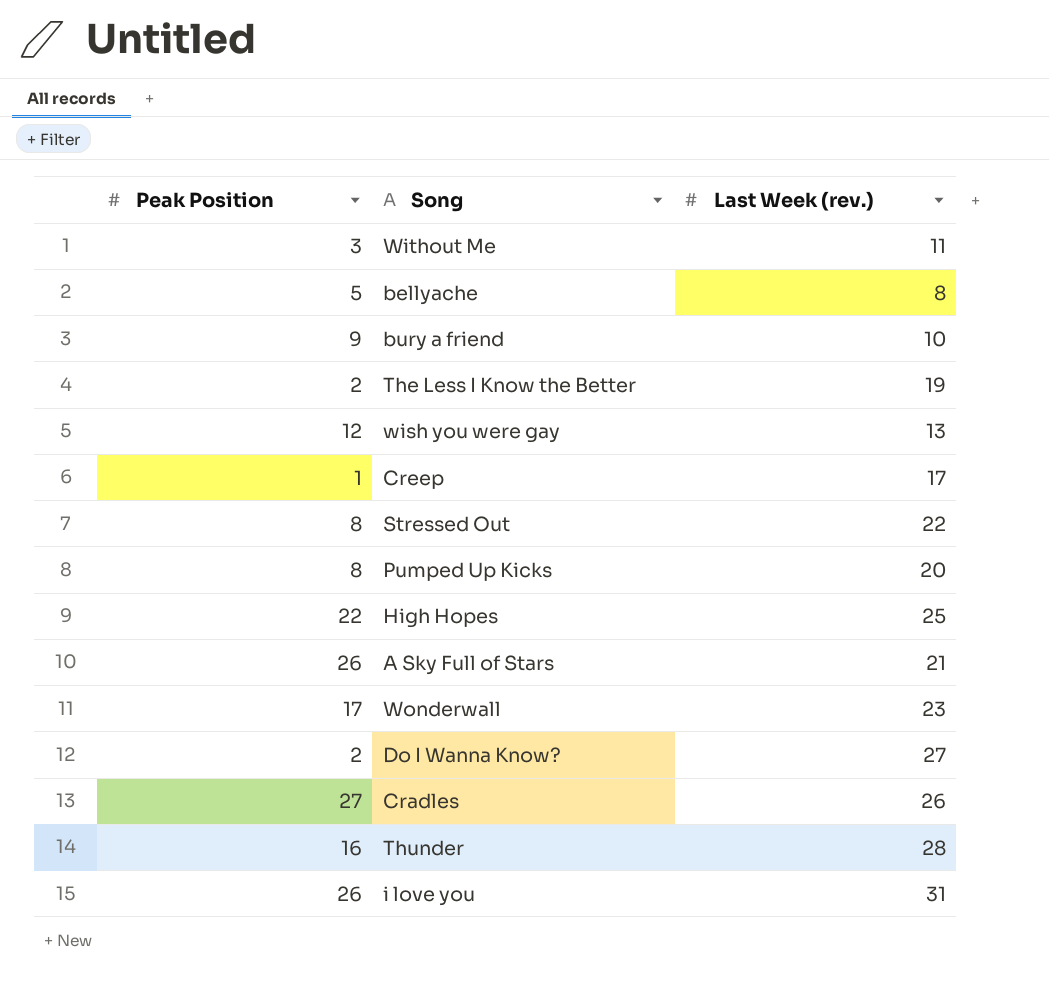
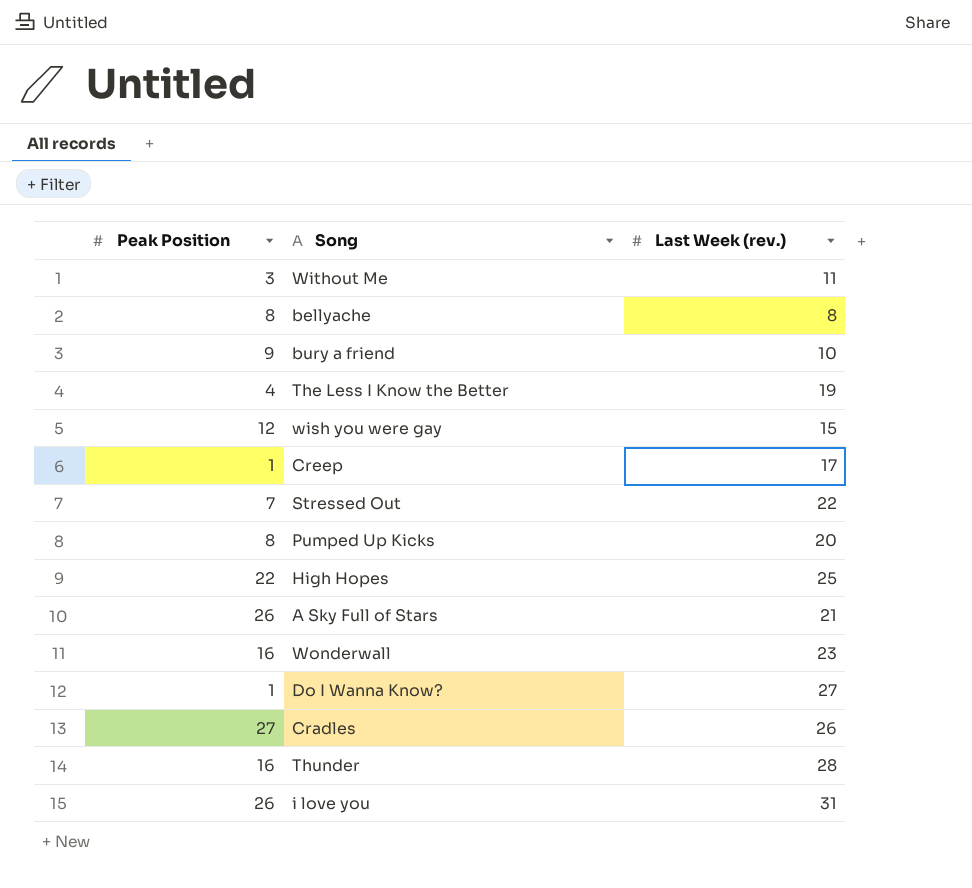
bellyache | Peak Position: 5 -> 8
The Less I Know the Better | Peak Position: 2 -> 4
wish you were gay | Last Week (rev.): 13 -> 15
Stressed Out | Peak Position: 8 -> 7
Wonderwall | Peak Position: 17 -> 16
Do I Wanna Know? | Peak Position: 2 -> 1

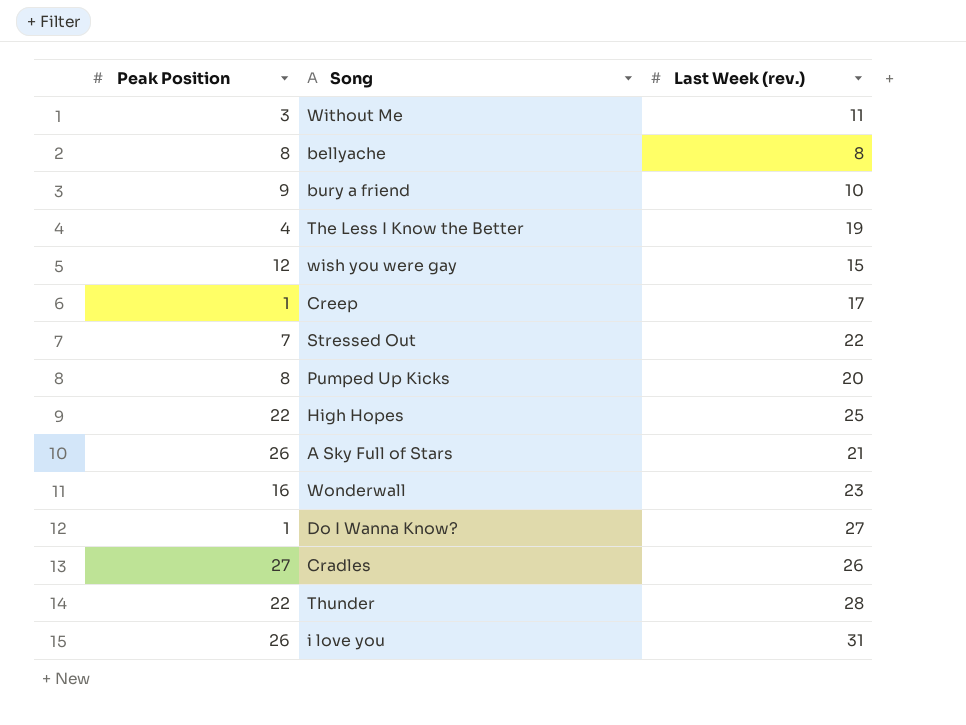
Thunder | Peak Position: 16 -> 22

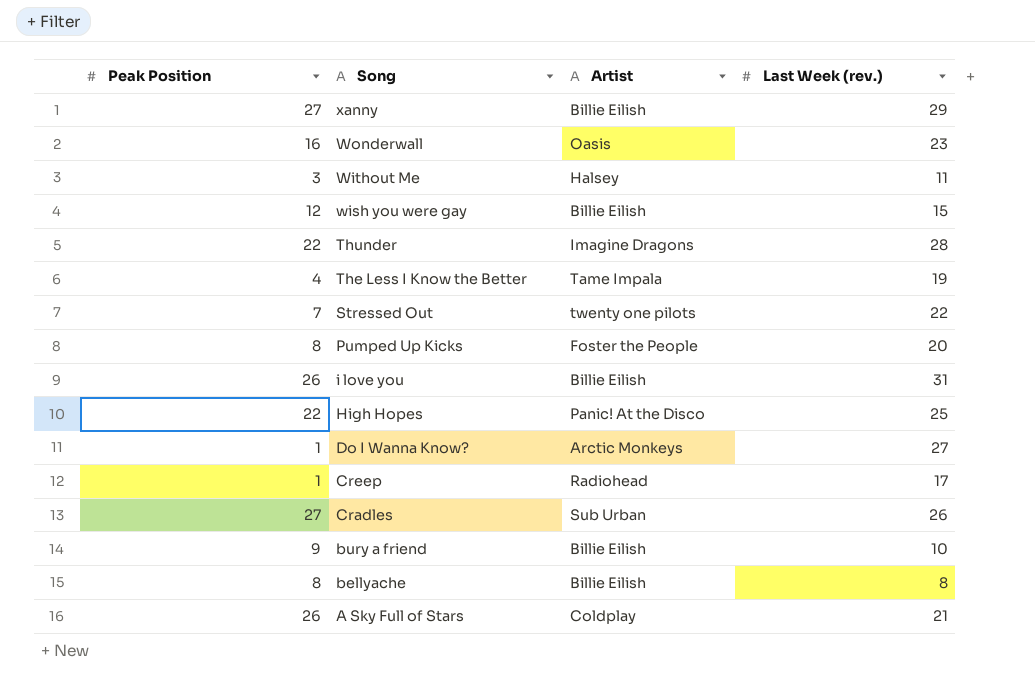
row order: none -> Song descending
column Artist | position: none -> 3
row xanny: none -> 27 | Billie Eilish | 29

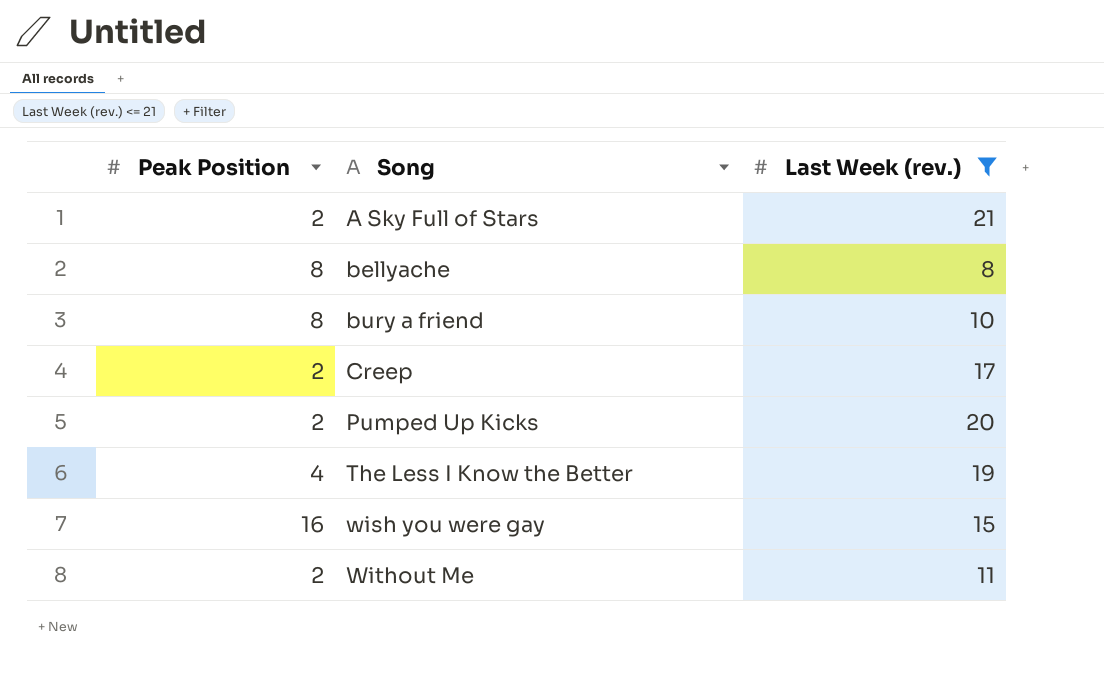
filter: none -> Last Week (rev.) <= 21
row order: Song descending -> Song ascending
column Artist | position: 3 -> none
A Sky Full of Stars | Peak Position: 26 -> 2
bury a friend | Peak Position: 9 -> 8
Creep | Peak Position: 1 -> 2
Pumped Up Kicks | Peak Position: 8 -> 2
wish you were gay | Peak Position: 12 -> 16
Without Me | Peak Position: 3 -> 2

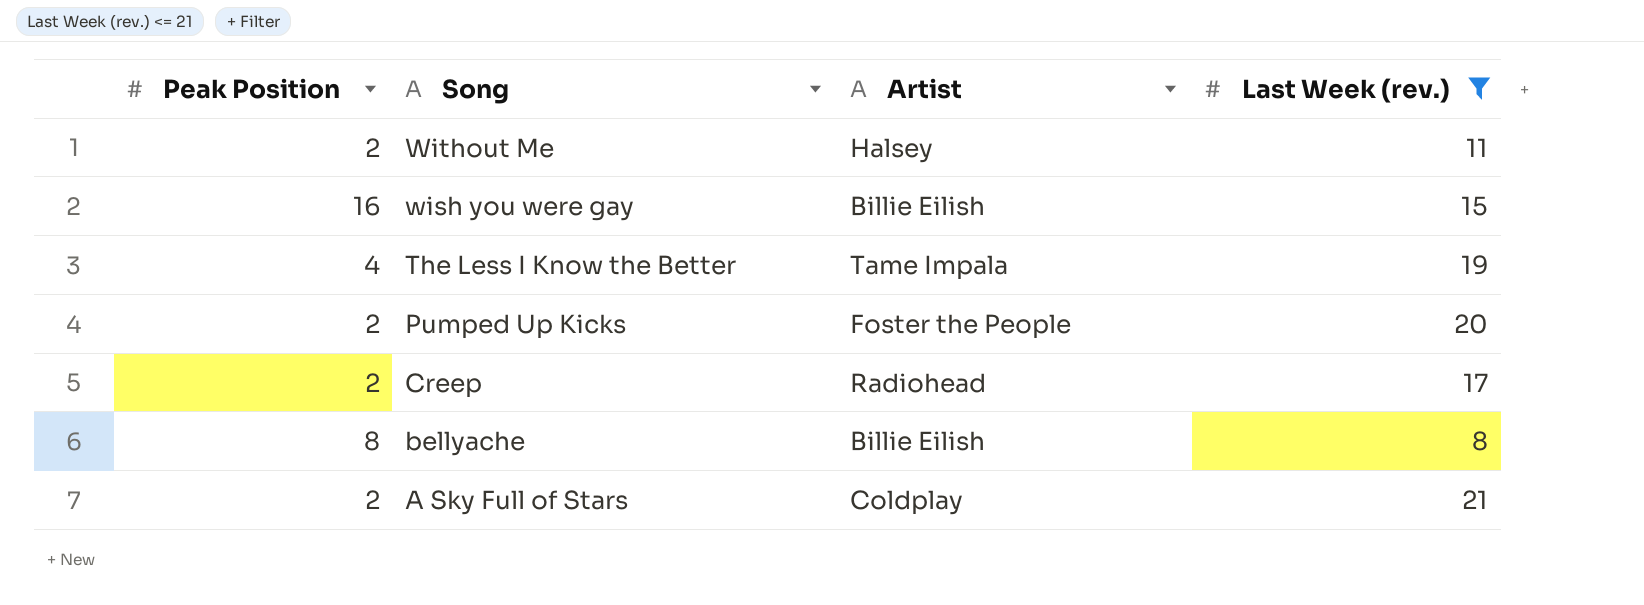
row order: Song ascending -> Song descending
column Artist | position: none -> 3
row bury a friend: 8 | 10 -> none

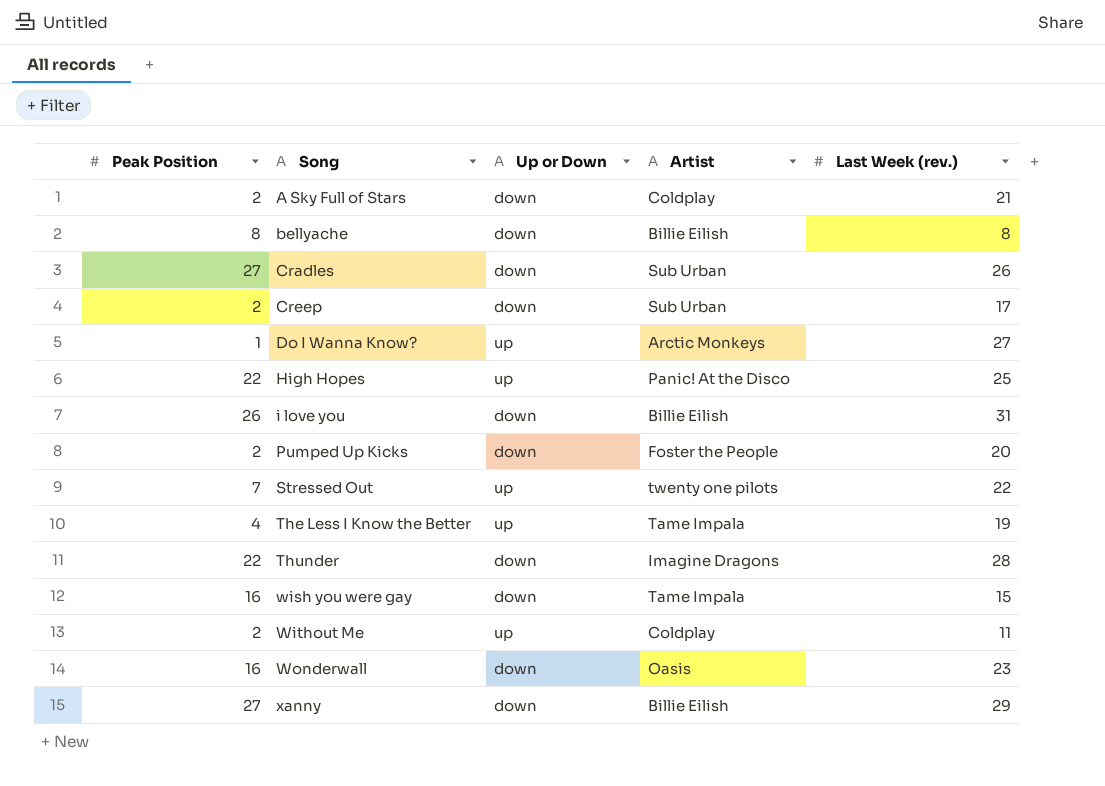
filter: Last Week (rev.) <= 21 -> none
row order: Song descending -> Song ascending
column Up or Down | position: none -> 3
Creep | Artist: Radiohead -> Sub Urban
wish you were gay | Artist: Billie Eilish -> Tame Impala
Without Me | Artist: Halsey -> Coldplay

